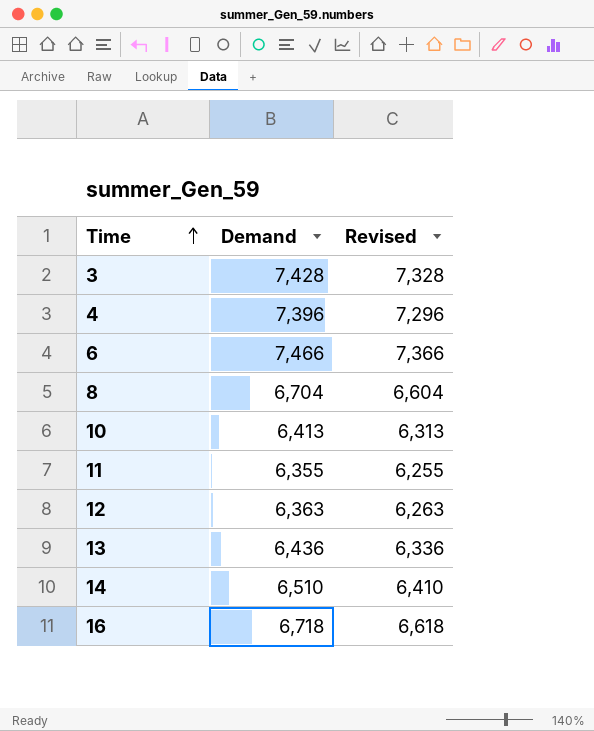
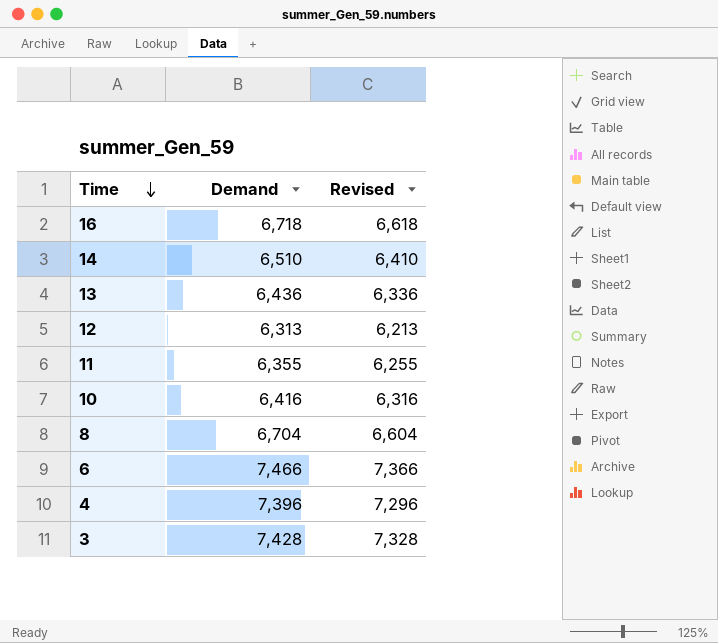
row order: Time ascending -> Time descending
12 | Demand: 6,363 -> 6,313
12 | Revised: 6,263 -> 6,213
10 | Demand: 6,413 -> 6,416
10 | Revised: 6,313 -> 6,316

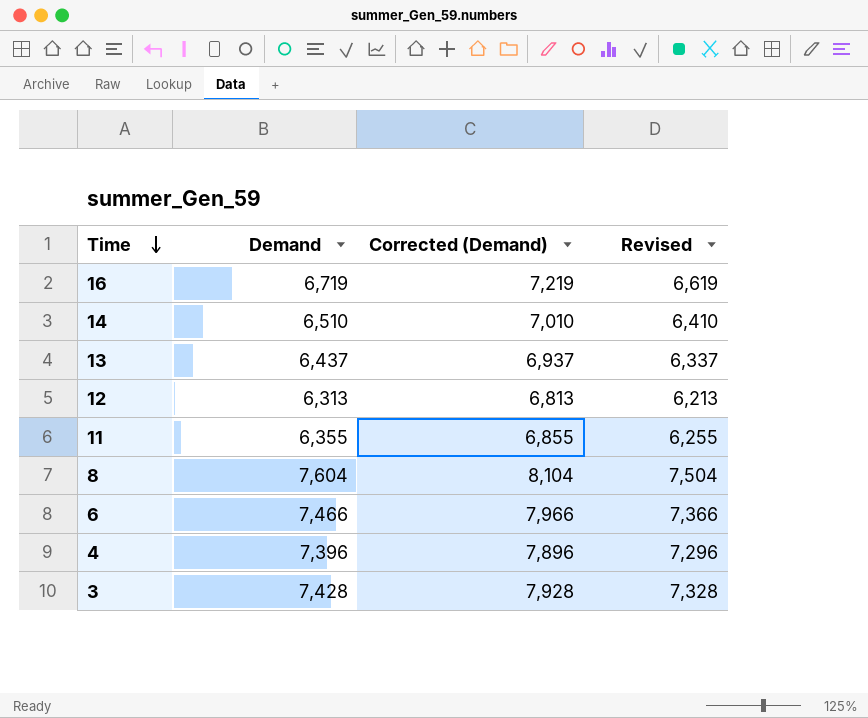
column Corrected (Demand) | formula: none -> [Demand] + 500
row 10: 6,416 | 6,316 -> none
16 | Demand: 6,718 -> 6,719
16 | Revised: 6,618 -> 6,619
13 | Demand: 6,436 -> 6,437
13 | Revised: 6,336 -> 6,337
8 | Demand: 6,704 -> 7,604
8 | Revised: 6,604 -> 7,504

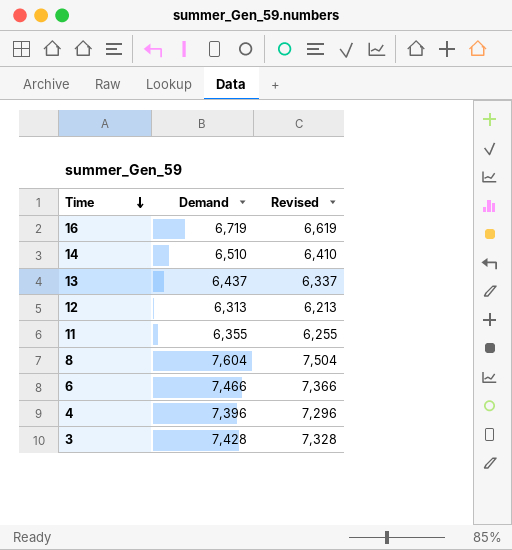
column Corrected (Demand) | formula: [Demand] + 500 -> none

